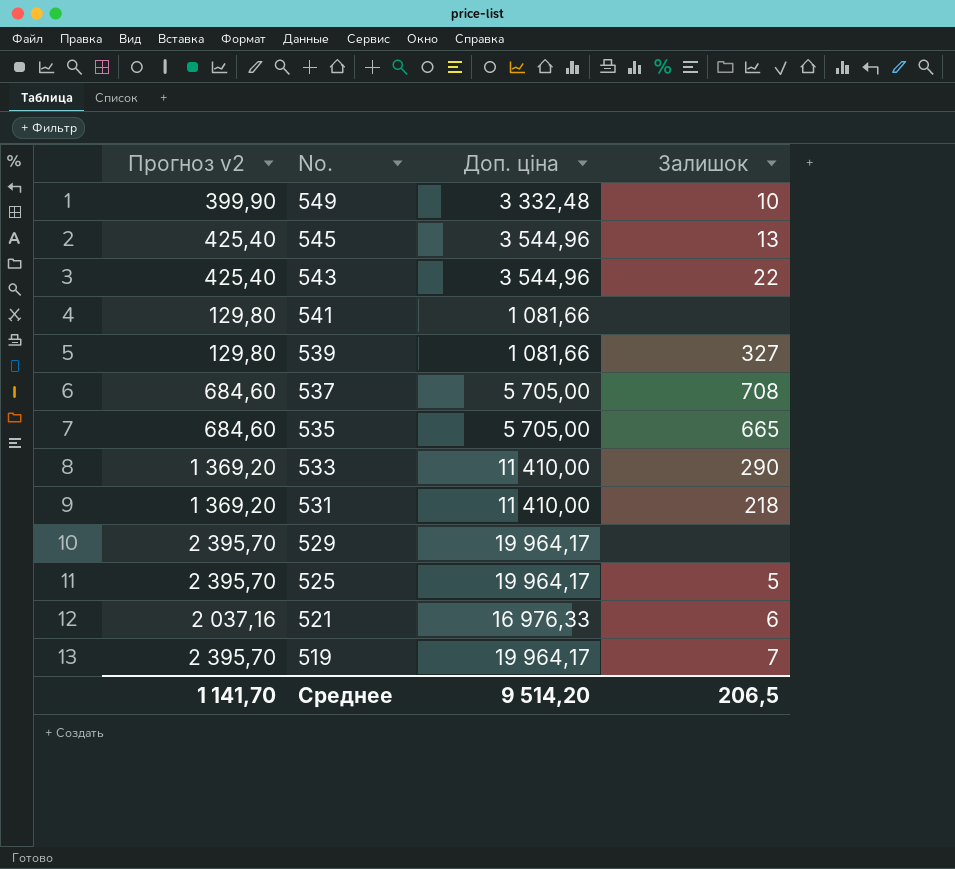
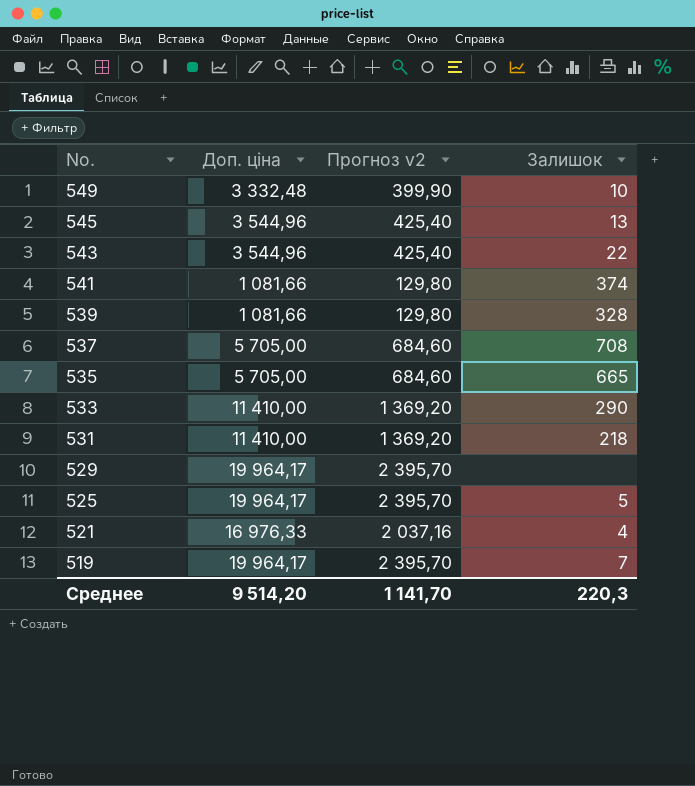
column Прогноз v2 | position: 1 -> 3
541 | Залишок: none -> 374
539 | Залишок: 327 -> 328
521 | Залишок: 6 -> 4
Среднее | Залишок: 206,5 -> 220,3

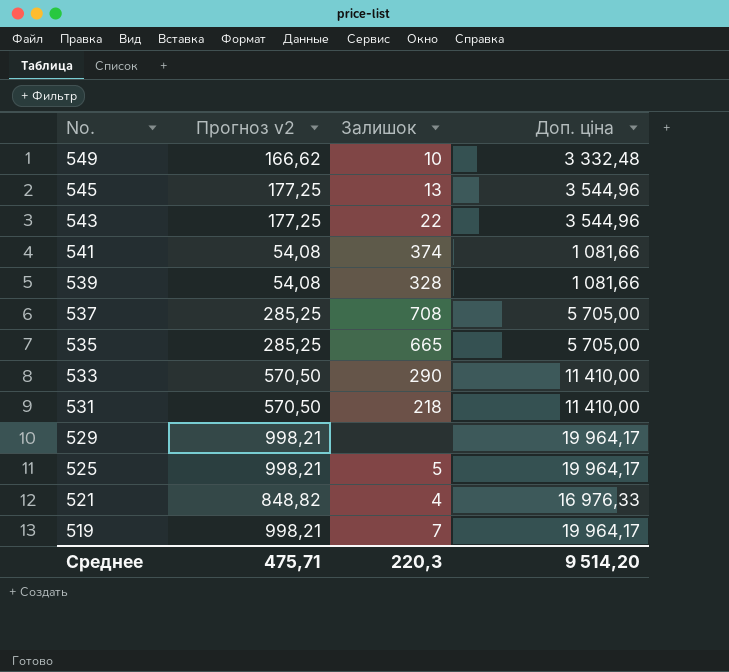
column Прогноз v2 | formula: [Доп. ціна] * 0,12 -> [Доп. ціна] * 0,05
column Доп. ціна | position: 2 -> 4
Среднее | Прогноз v2: 1 141,70 -> 475,71

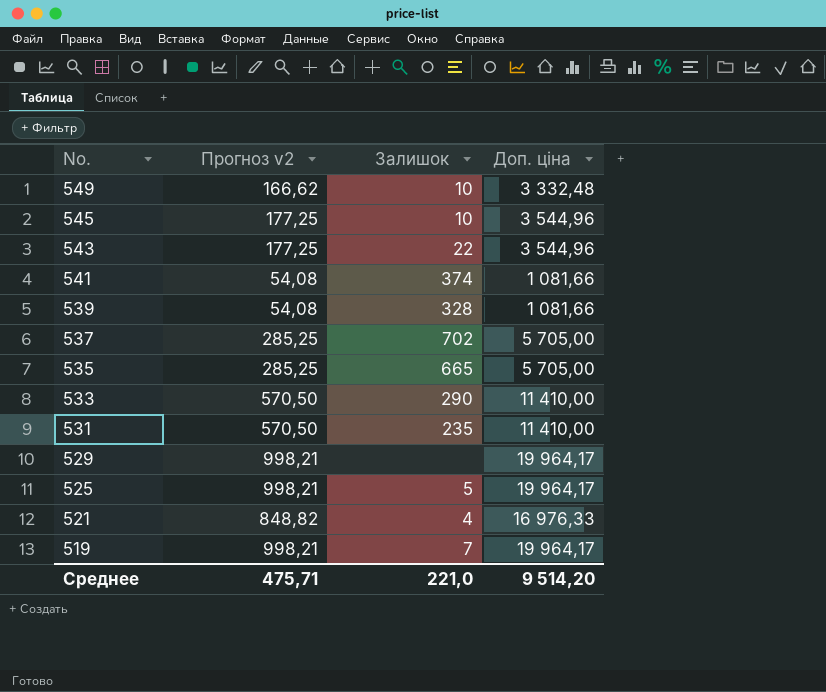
545 | Залишок: 13 -> 10
537 | Залишок: 708 -> 702
531 | Залишок: 218 -> 235
Среднее | Залишок: 220,3 -> 221,0

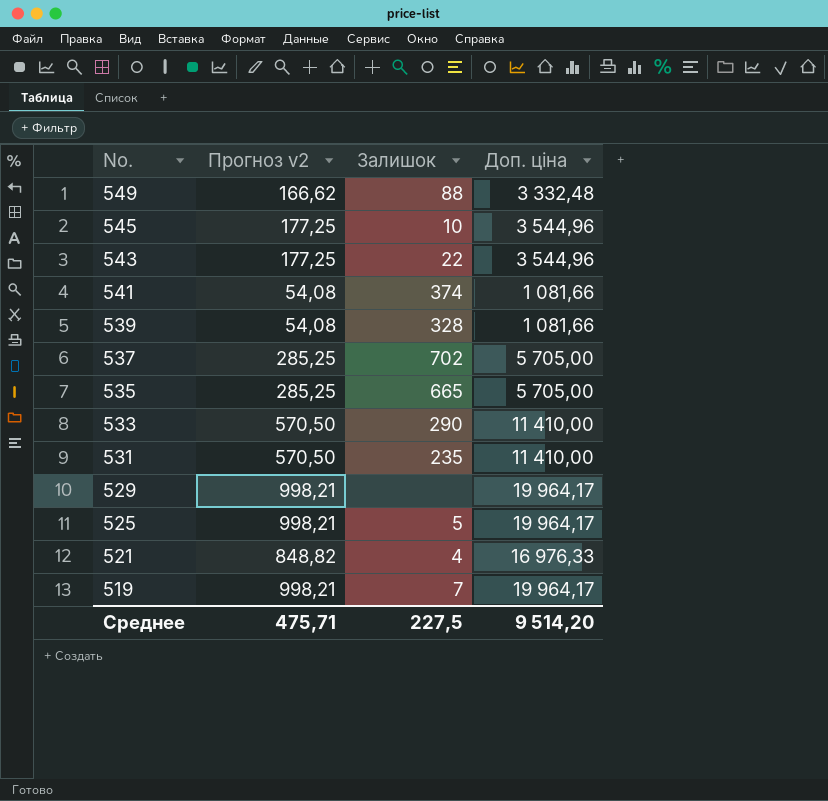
549 | Залишок: 10 -> 88
Среднее | Залишок: 221,0 -> 227,5

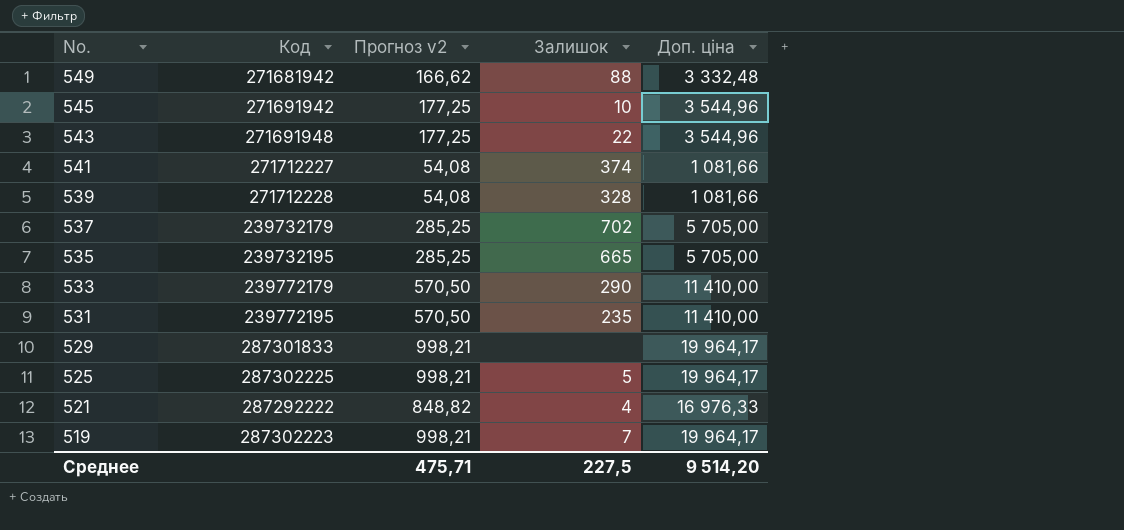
column Код | position: none -> 2

